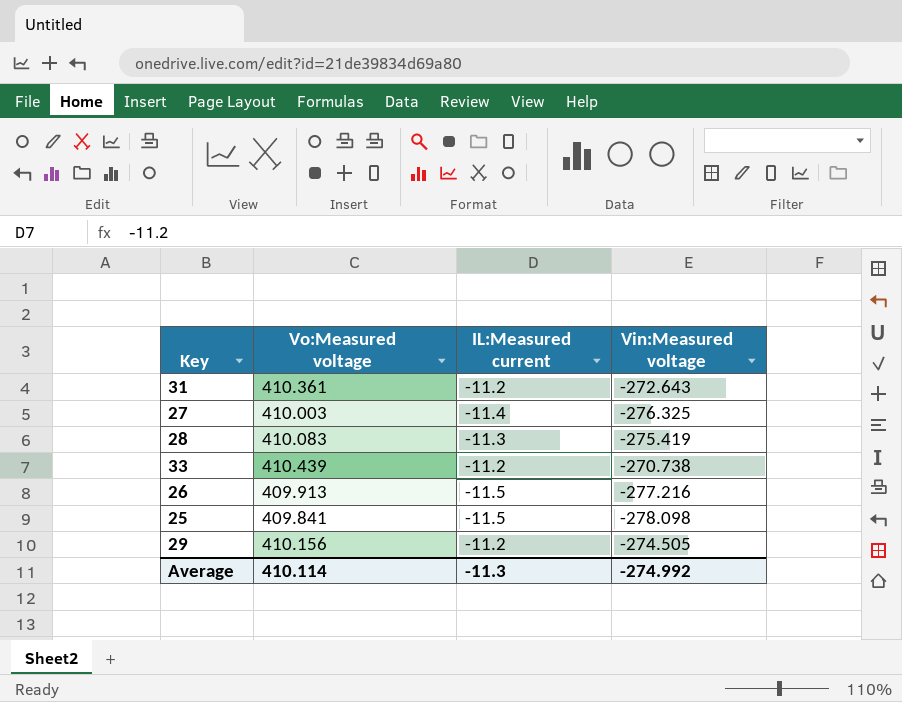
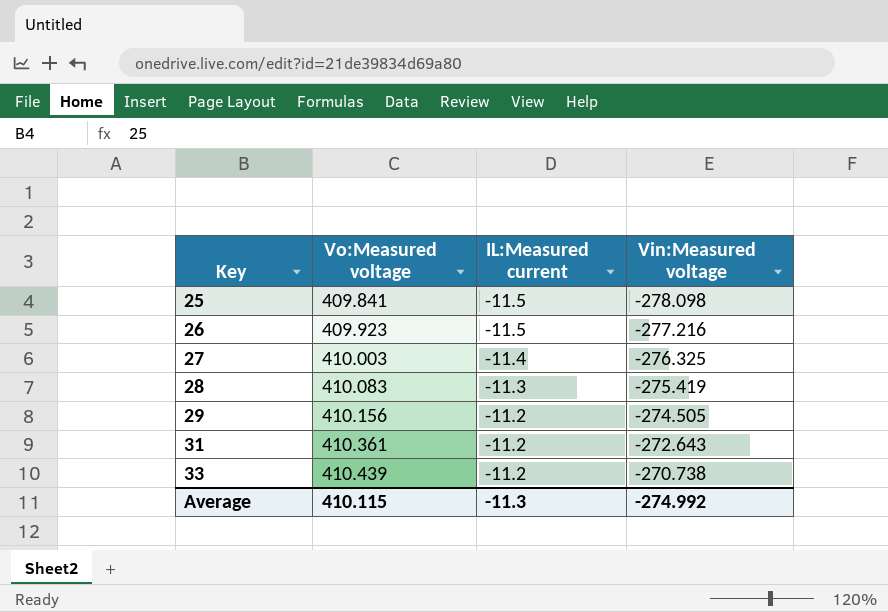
row order: none -> Key ascending
26 | Vo:Measured voltage: 409.913 -> 409.923
Average | Vo:Measured voltage: 410.114 -> 410.115

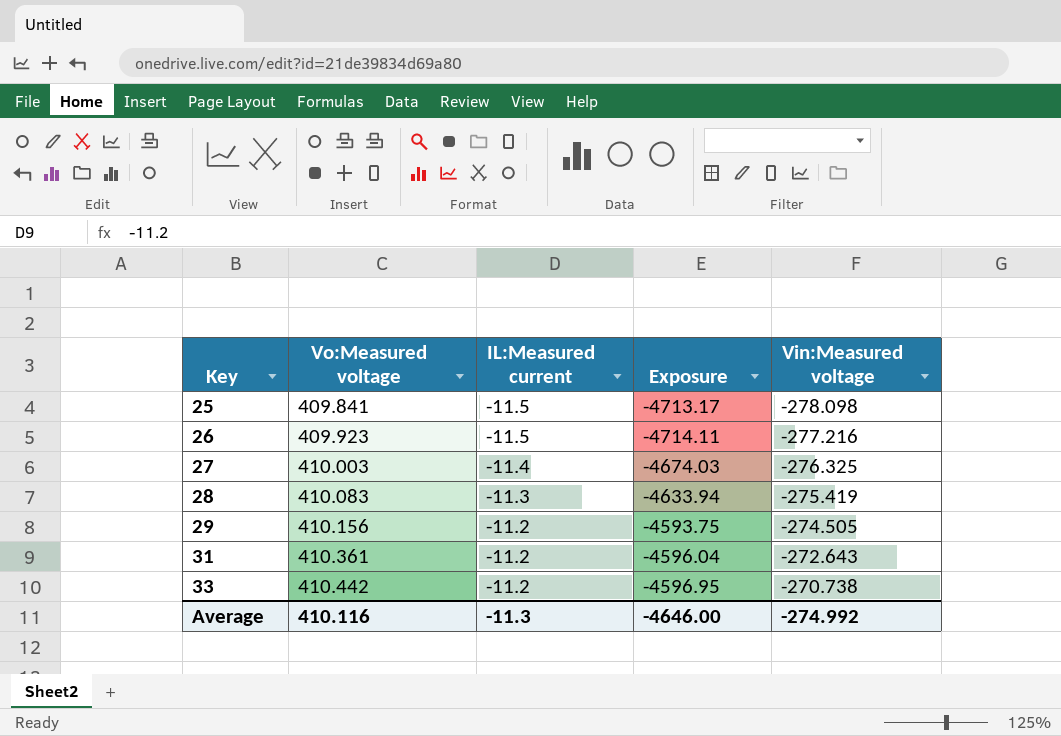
column Exposure | formula: none -> [Vo:Measured voltage] * [IL:Measured current]
33 | Vo:Measured voltage: 410.439 -> 410.442
Average | Vo:Measured voltage: 410.115 -> 410.116

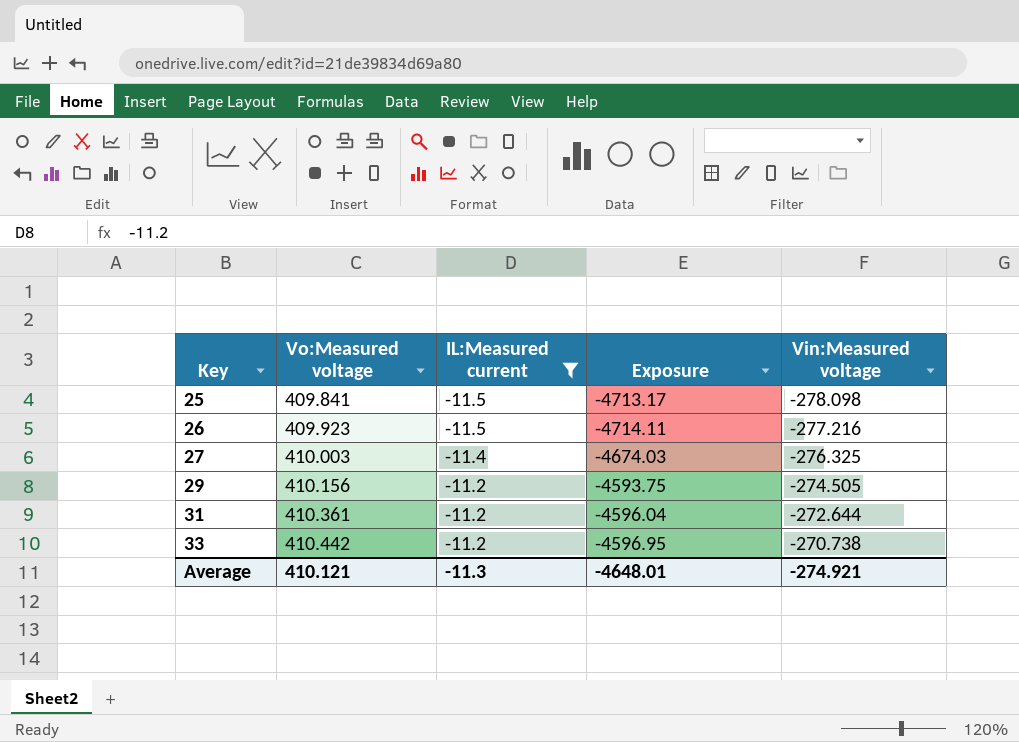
filter: none -> IL:Measured current != -11.3
31 | Vin:Measured voltage: -272.643 -> -272.644
Average | Vo:Measured voltage: 410.116 -> 410.121
Average | Exposure: -4646.00 -> -4648.01
Average | Vin:Measured voltage: -274.992 -> -274.921

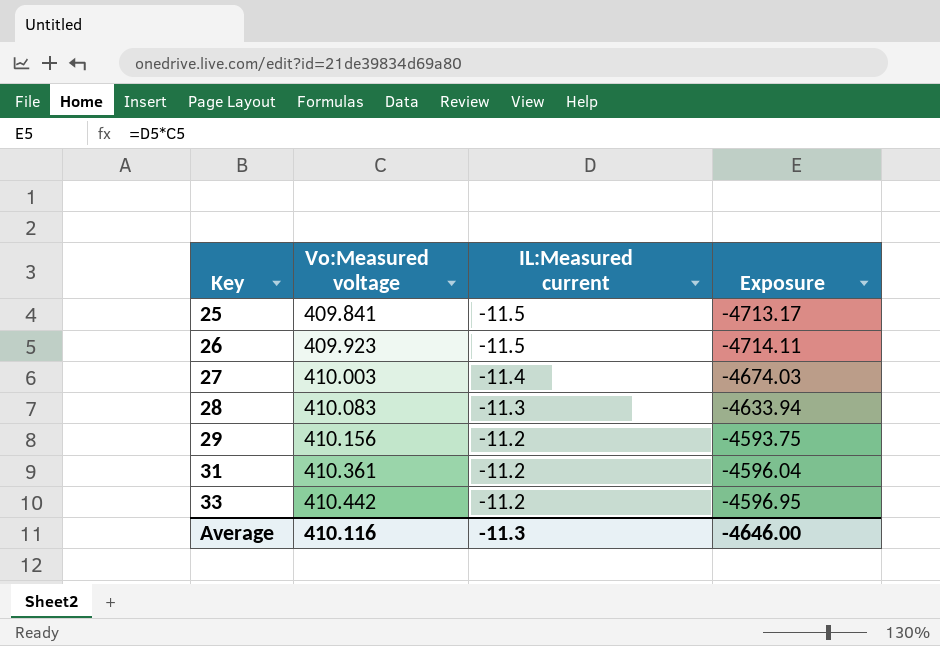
filter: IL:Measured current != -11.3 -> none
column Vin:Measured voltage | position: 5 -> none
Average | Vo:Measured voltage: 410.121 -> 410.116
Average | Exposure: -4648.01 -> -4646.00

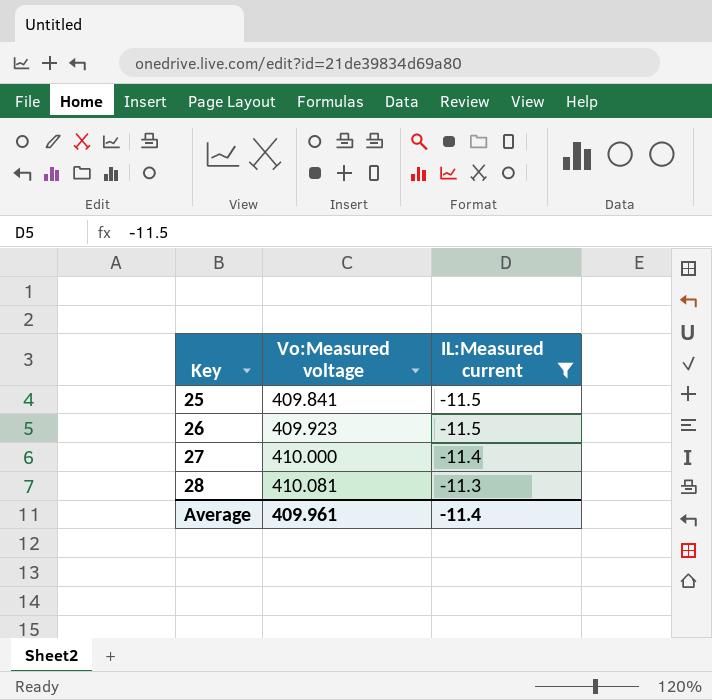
filter: none -> IL:Measured current != -11.2
column Exposure | formula: [Vo:Measured voltage] * [IL:Measured current] -> none
27 | Vo:Measured voltage: 410.003 -> 410.000
28 | Vo:Measured voltage: 410.083 -> 410.081
Average | Vo:Measured voltage: 410.116 -> 409.961
Average | IL:Measured current: -11.3 -> -11.4

